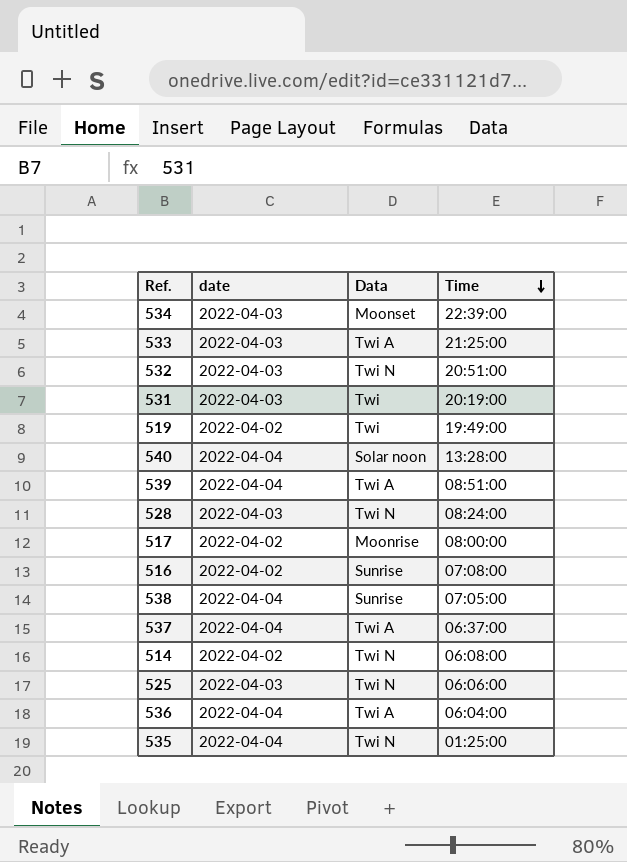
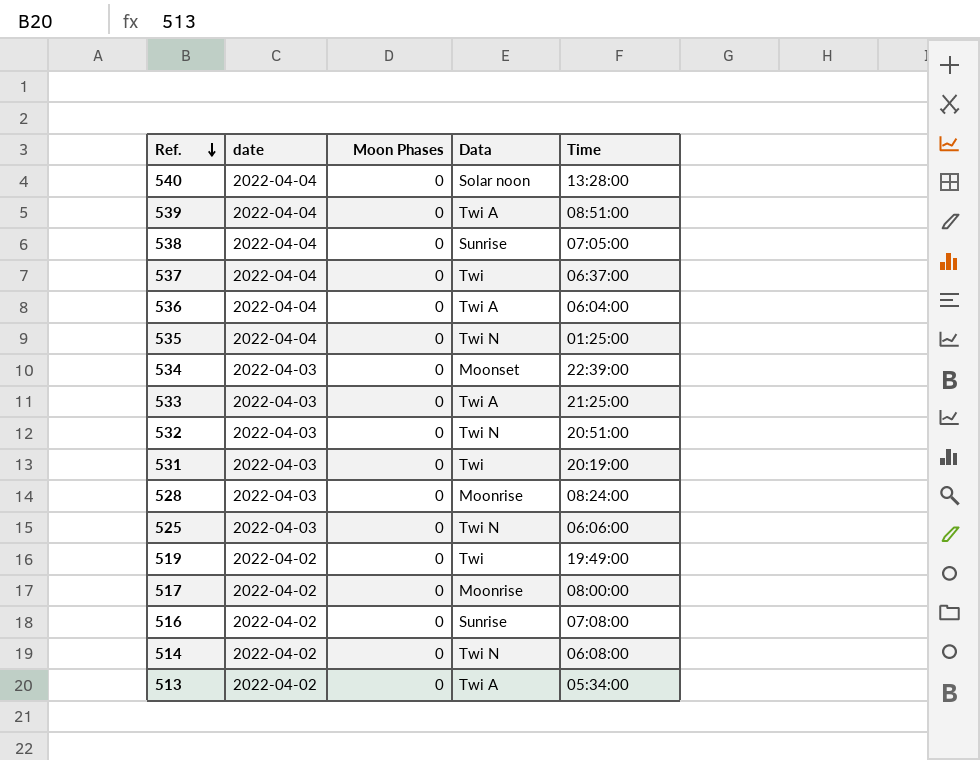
row order: Time descending -> Ref. descending
column Moon Phases | position: none -> 3
537 | Data: Twi A -> Twi
528 | Data: Twi N -> Moonrise
row 513: none -> 2022-04-02 | 0 | Twi A | 05:34:00

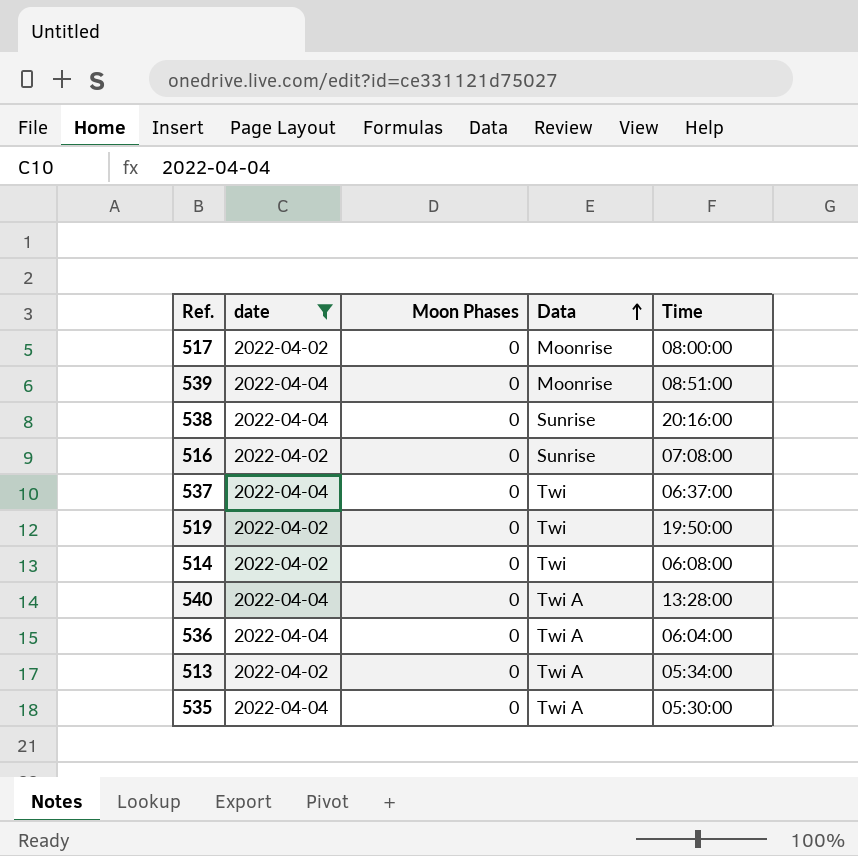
filter: none -> date != 2022-04-03
row order: Ref. descending -> Data ascending
539 | Data: Twi A -> Moonrise
538 | Time: 07:05:00 -> 20:16:00
519 | Time: 19:49:00 -> 19:50:00
514 | Data: Twi N -> Twi
540 | Data: Solar noon -> Twi A
535 | Data: Twi N -> Twi A
535 | Time: 01:25:00 -> 05:30:00

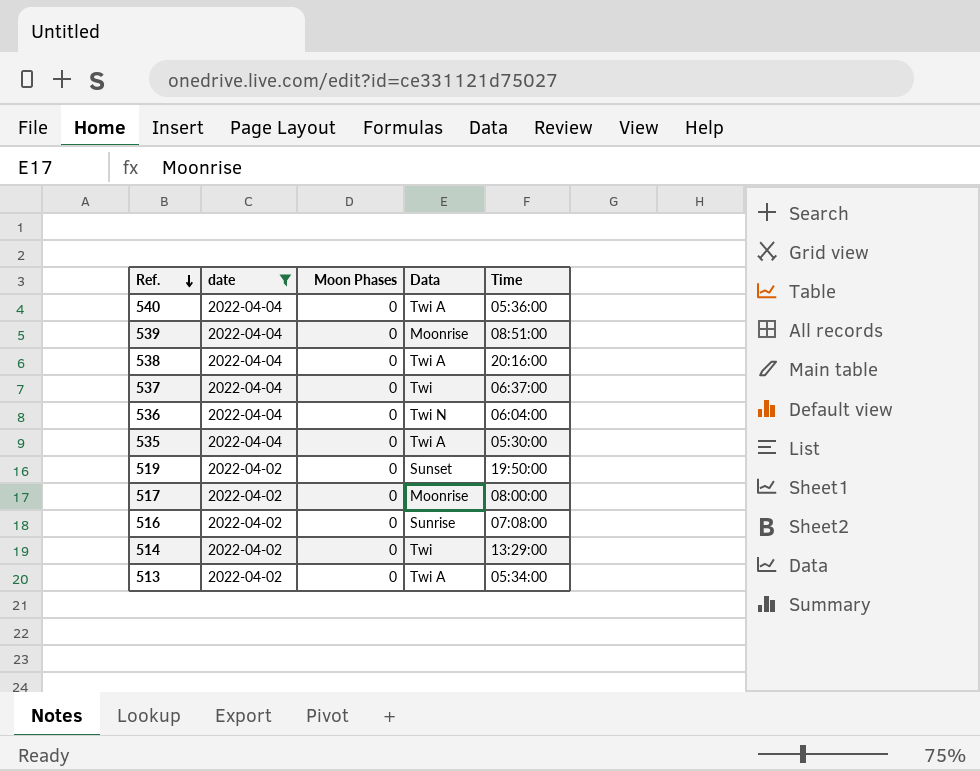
row order: Data ascending -> Ref. descending
540 | Time: 13:28:00 -> 05:36:00
538 | Data: Sunrise -> Twi A
536 | Data: Twi A -> Twi N
519 | Data: Twi -> Sunset
514 | Time: 06:08:00 -> 13:29:00

